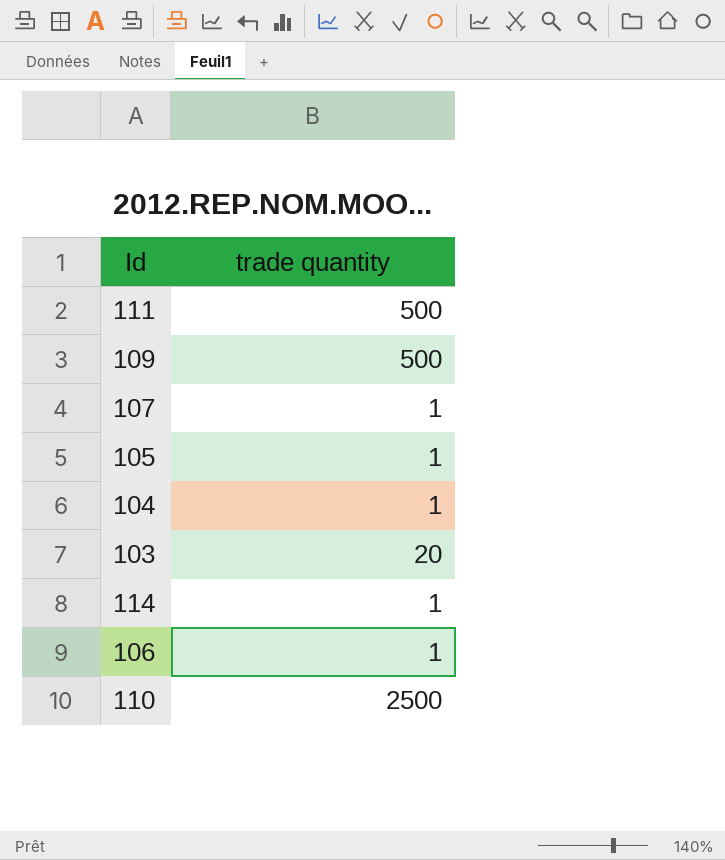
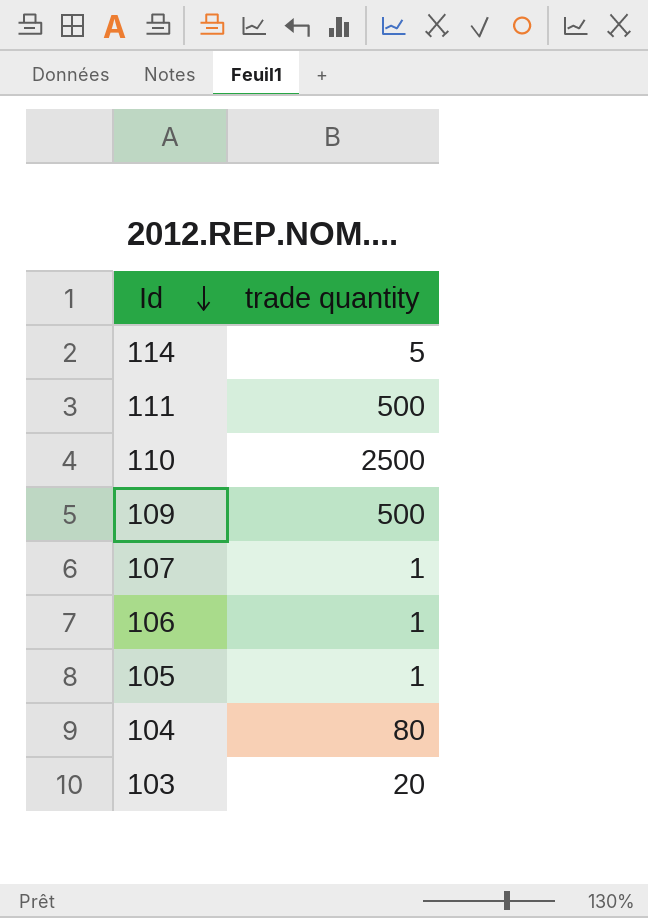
row order: none -> Id descending
114 | trade quantity: 1 -> 5
104 | trade quantity: 1 -> 80

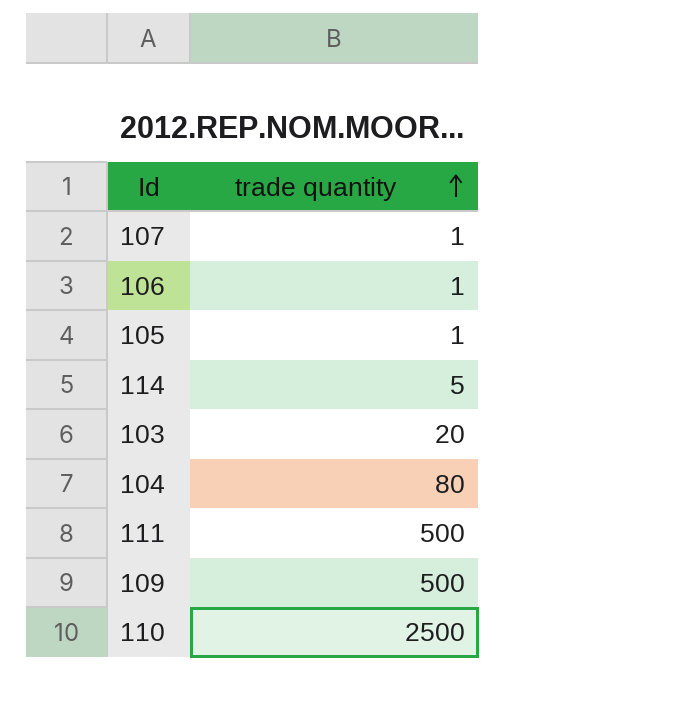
row order: Id descending -> trade quantity ascending

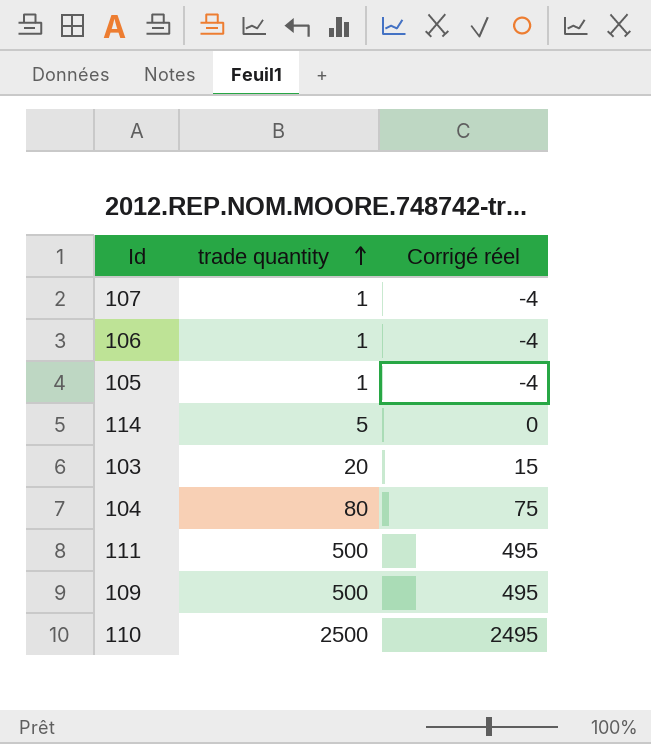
column Corrigé réel | formula: none -> [trade quantity] - 5

